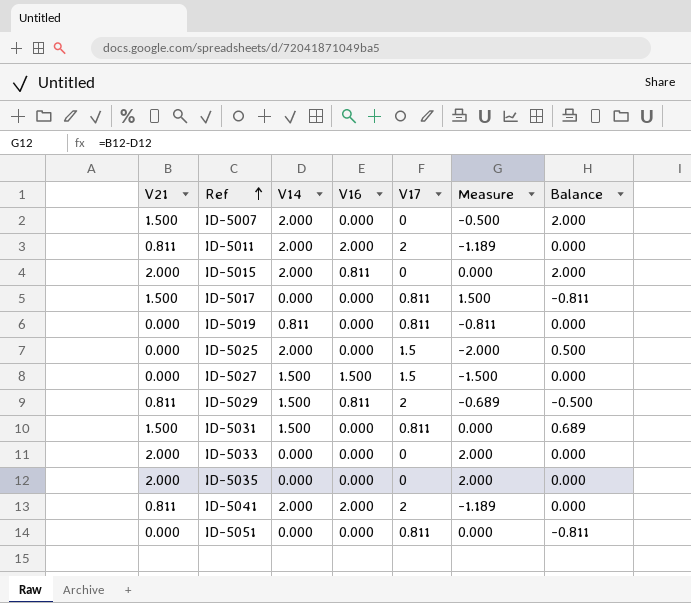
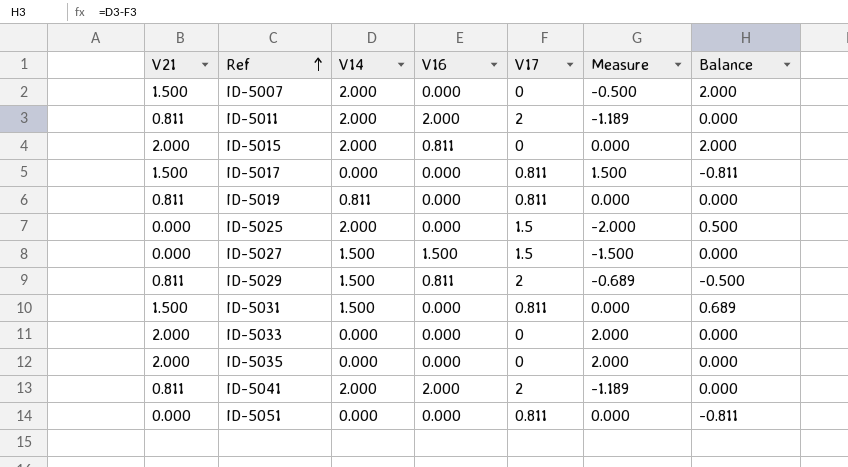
ID-5019 | V21: 0.000 -> 0.811
ID-5019 | Measure: -0.811 -> 0.000

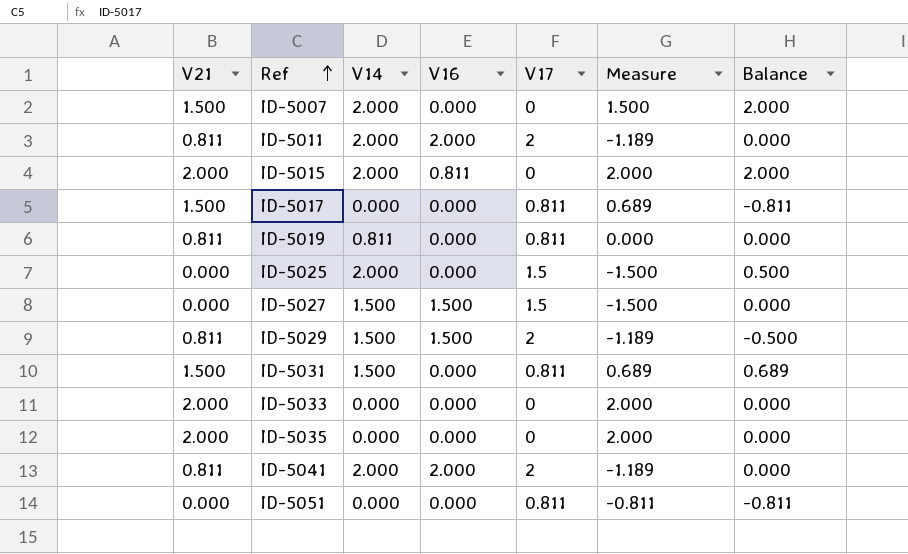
column Measure | formula: [V21] - [V14] -> [V21] - [V17]
ID-5029 | V16: 0.811 -> 1.500

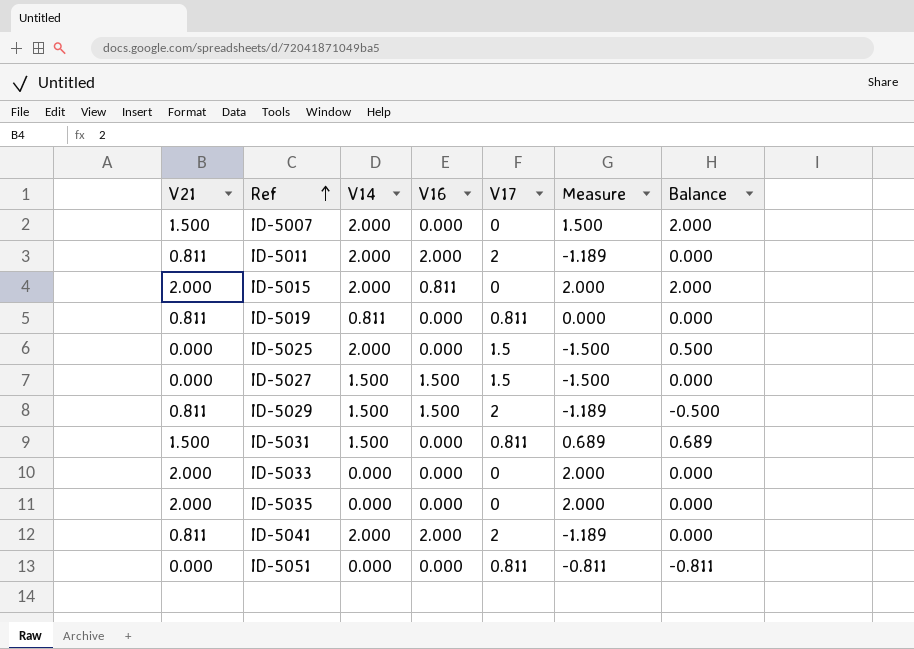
row ID-5017: 1.500 | 0.000 | 0.000 | 0.811 | 0.689 | -0.811 -> none

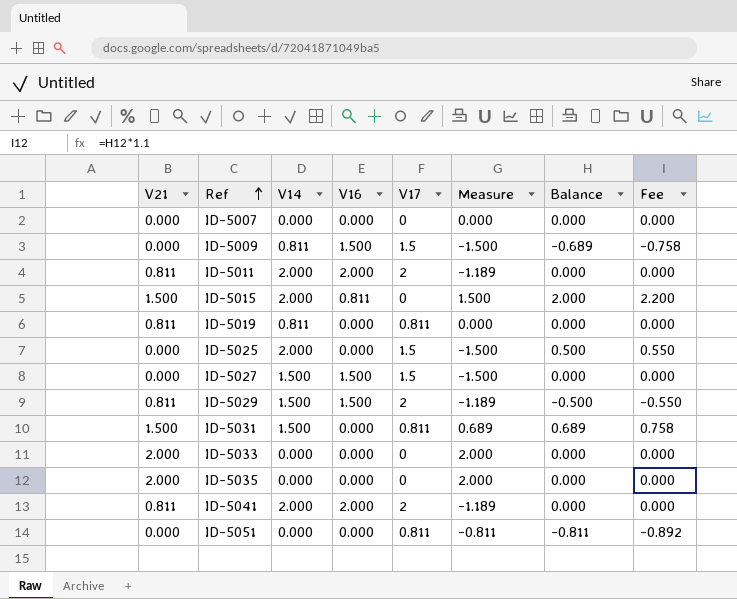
column Fee | formula: none -> [Balance] * 1.1
ID-5007 | V21: 1.500 -> 0.000
ID-5007 | V14: 2.000 -> 0.000
ID-5007 | Measure: 1.500 -> 0.000
ID-5007 | Balance: 2.000 -> 0.000
row ID-5009: none -> 0.000 | 0.811 | 1.500 | 1.5 | -1.500 | -0.689 | -0.758
ID-5015 | V21: 2.000 -> 1.500
ID-5015 | Measure: 2.000 -> 1.500

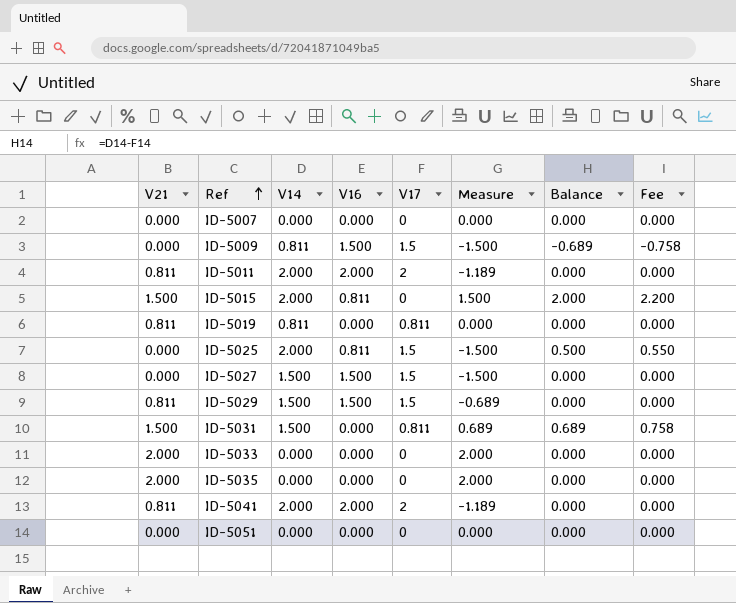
ID-5025 | V16: 0.000 -> 0.811
ID-5029 | V17: 2 -> 1.5
ID-5029 | Measure: -1.189 -> -0.689
ID-5029 | Balance: -0.500 -> 0.000
ID-5029 | Fee: -0.550 -> 0.000
ID-5051 | V17: 0.811 -> 0
ID-5051 | Measure: -0.811 -> 0.000
ID-5051 | Balance: -0.811 -> 0.000
ID-5051 | Fee: -0.892 -> 0.000

